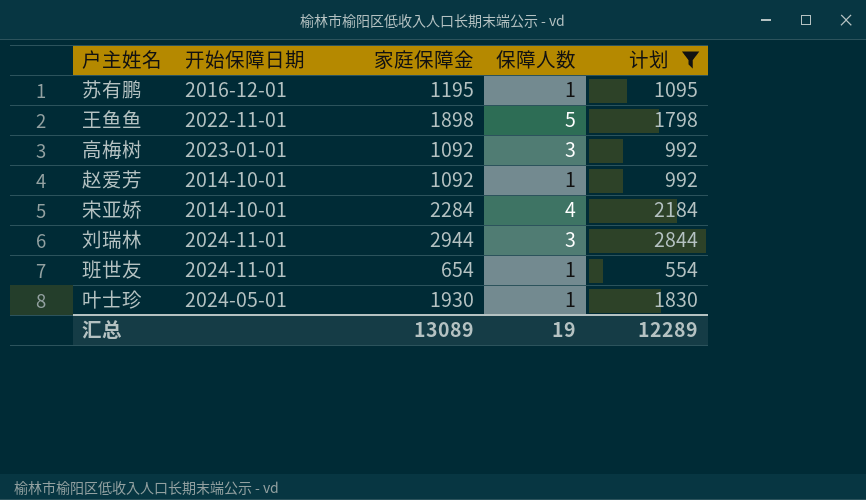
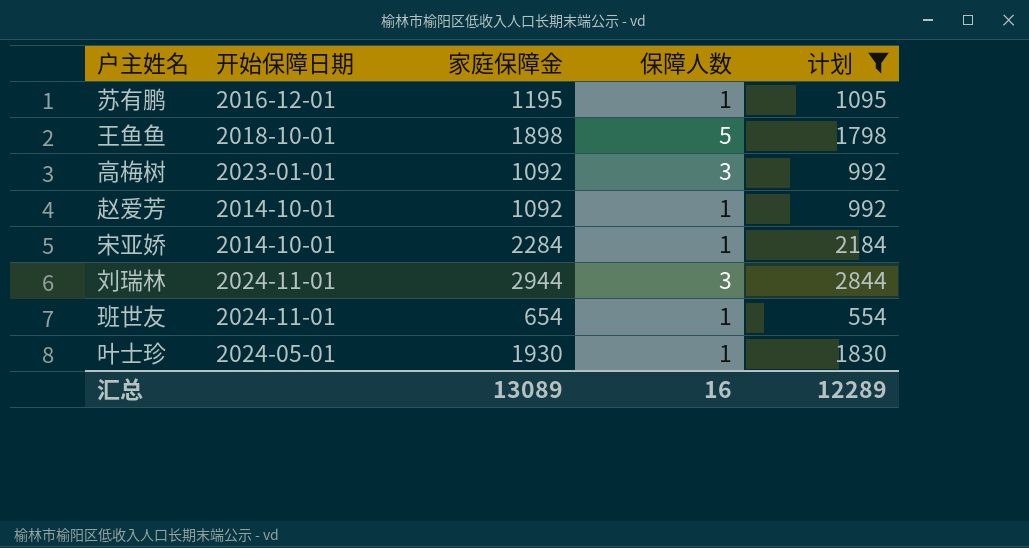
王鱼鱼 | 开始保障日期: 2022-11-01 -> 2018-10-01
宋亚娇 | 保障人数: 4 -> 1
汇总 | 保障人数: 19 -> 16

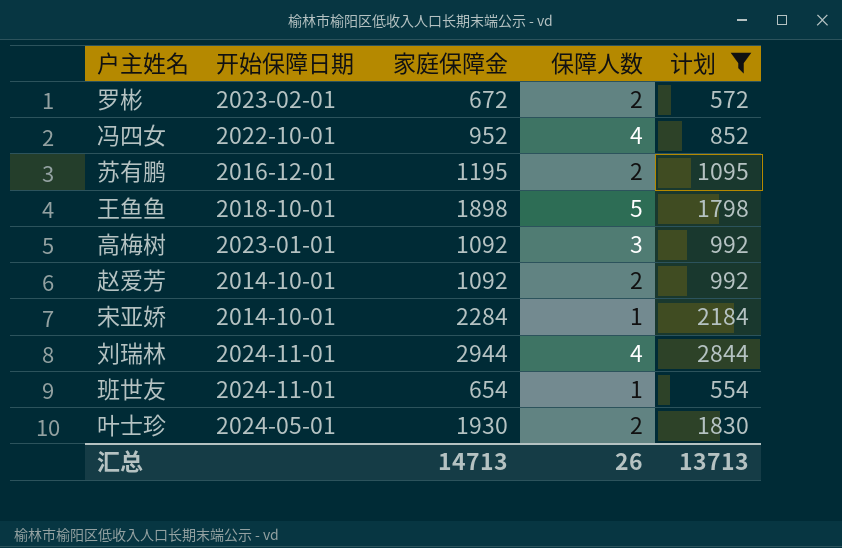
row 罗彬: none -> 2023-02-01 | 672 | 2 | 572
row 冯四女: none -> 2022-10-01 | 952 | 4 | 852
苏有鹏 | 保障人数: 1 -> 2
赵爱芳 | 保障人数: 1 -> 2
刘瑞林 | 保障人数: 3 -> 4
叶士珍 | 保障人数: 1 -> 2
汇总 | 家庭保障金: 13089 -> 14713
汇总 | 保障人数: 16 -> 26
汇总 | 计划: 12289 -> 13713

